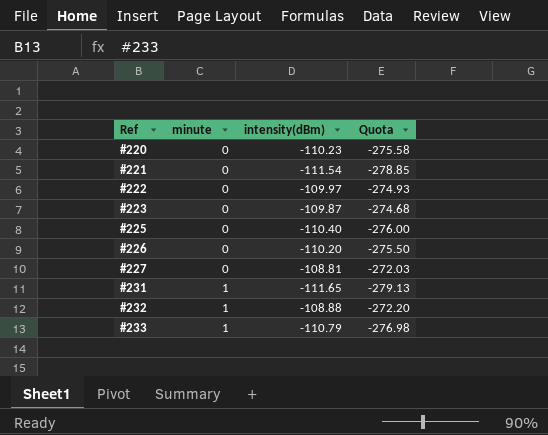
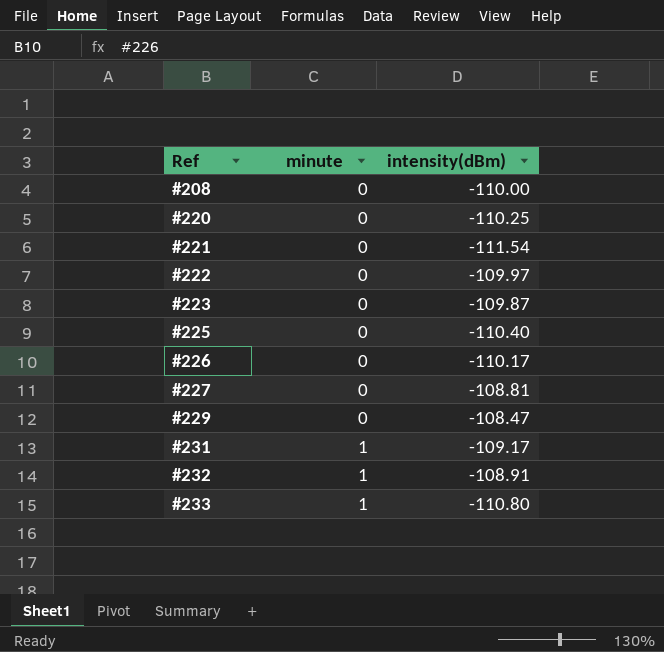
column Quota | formula: [intensity(dBm)] * 2.5 -> none
row #208: none -> 0 | -110.00
#220 | intensity(dBm): -110.23 -> -110.25
#226 | intensity(dBm): -110.20 -> -110.17
row #229: none -> 0 | -108.47
#231 | intensity(dBm): -111.65 -> -109.17
#232 | intensity(dBm): -108.88 -> -108.91
#233 | intensity(dBm): -110.79 -> -110.80

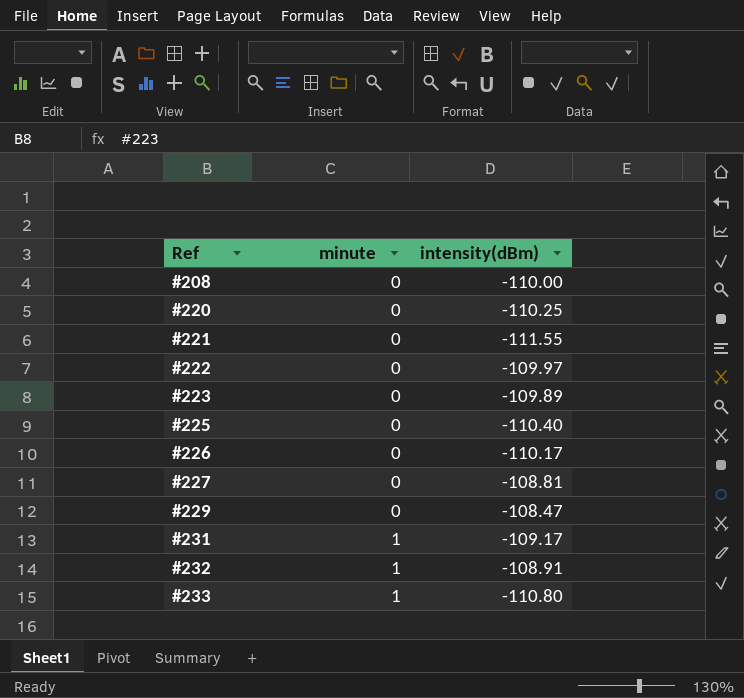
#221 | intensity(dBm): -111.54 -> -111.55
#223 | intensity(dBm): -109.87 -> -109.89

